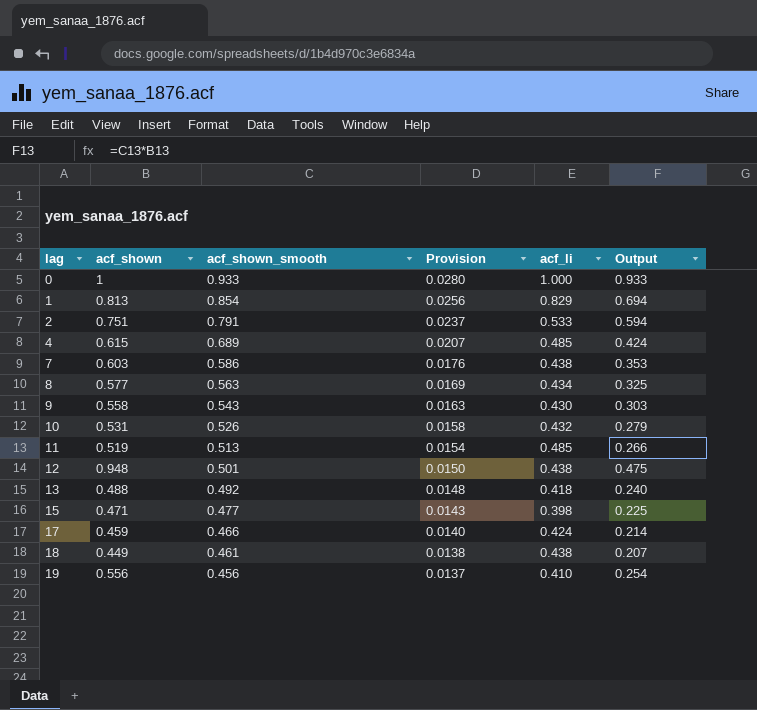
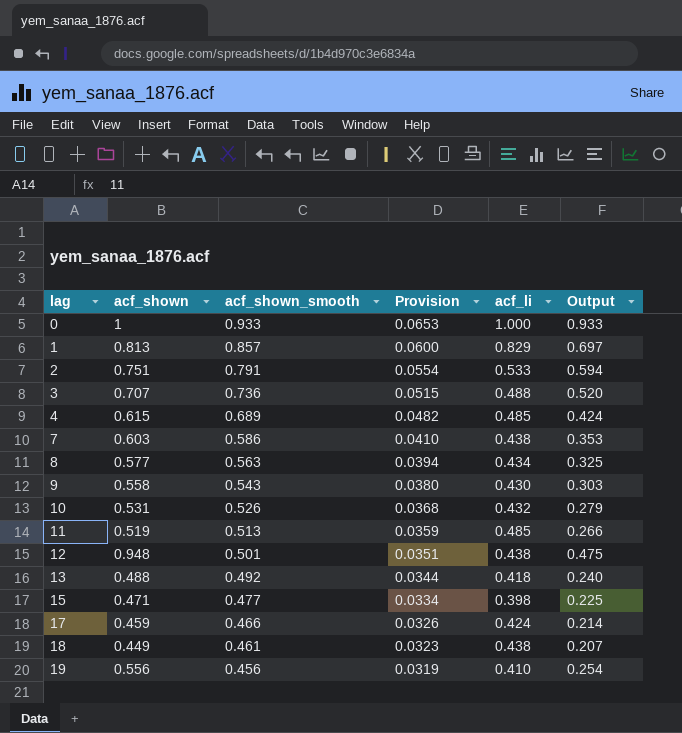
column Provision | formula: [acf_shown_smooth] * 0.03 -> [acf_shown_smooth] * 0.07
1 | acf_shown_smooth: 0.854 -> 0.857
1 | Output: 0.694 -> 0.697
row 3: none -> 0.707 | 0.736 | 0.0515 | 0.488 | 0.520

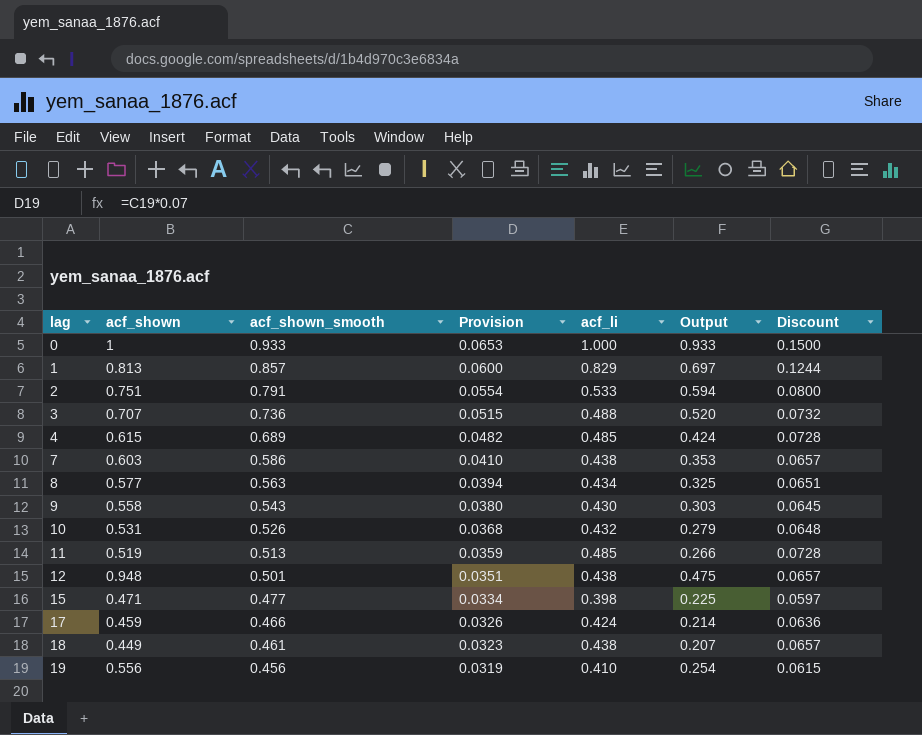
column Discount | formula: none -> [acf_li] * 0.15
row 13: 0.488 | 0.492 | 0.0344 | 0.418 | 0.240 -> none

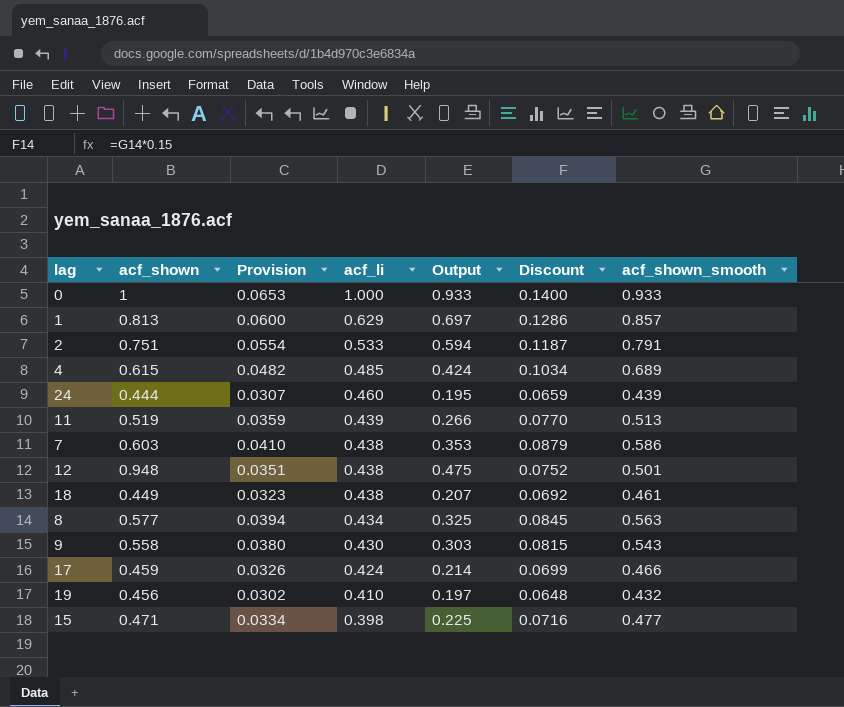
row order: lag ascending -> acf_li descending
column Discount | formula: [acf_li] * 0.15 -> [acf_shown_smooth] * 0.15
column acf_shown_smooth | position: 3 -> 7
row 3: 0.707 | 0.736 | 0.0515 | 0.488 | 0.520 | 0.0732 -> none
row 10: 0.531 | 0.526 | 0.0368 | 0.432 | 0.279 | 0.0648 -> none
1 | acf_li: 0.829 -> 0.629
row 24: none -> 0.444 | 0.0307 | 0.460 | 0.195 | 0.0659 | 0.439
11 | acf_li: 0.485 -> 0.439
19 | acf_shown: 0.556 -> 0.456
19 | Provision: 0.0319 -> 0.0302
19 | Output: 0.254 -> 0.197
19 | acf_shown_smooth: 0.456 -> 0.432

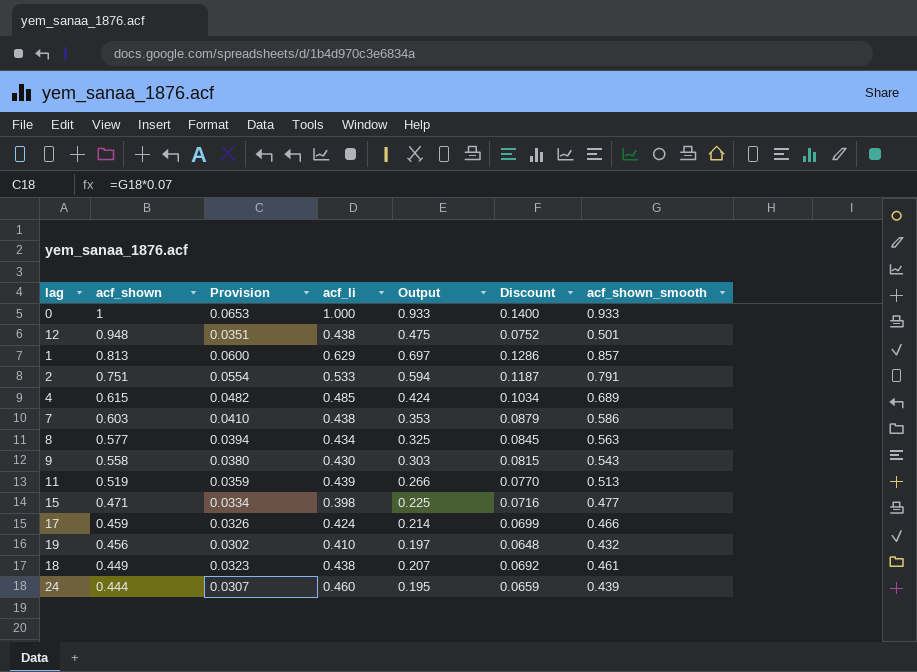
row order: acf_li descending -> acf_shown descending

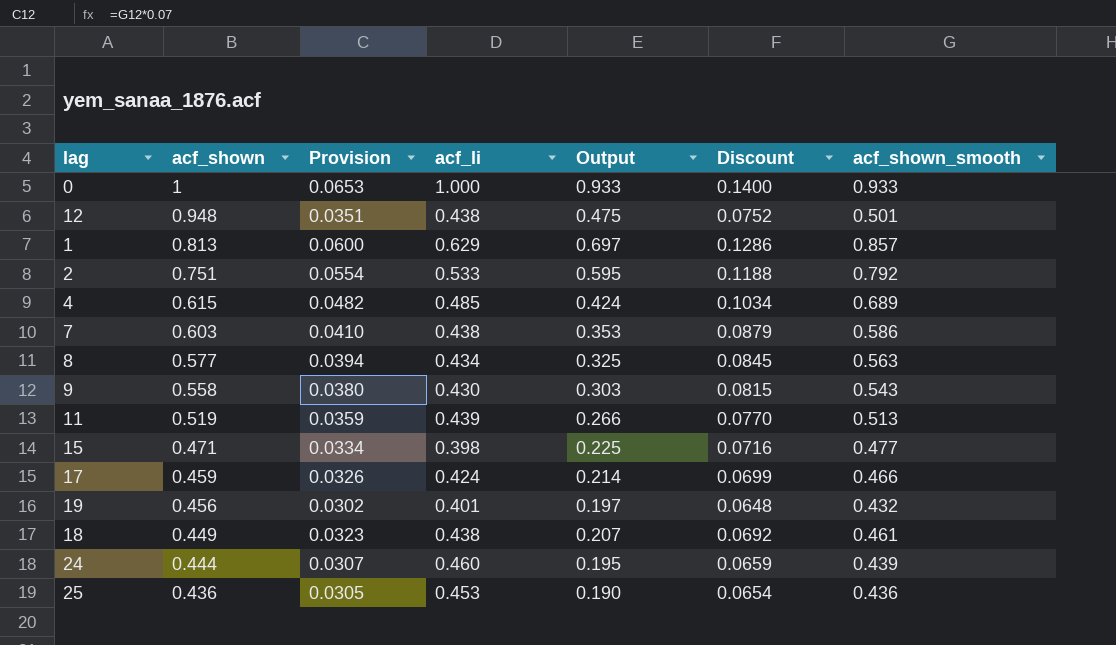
2 | Output: 0.594 -> 0.595
2 | Discount: 0.1187 -> 0.1188
2 | acf_shown_smooth: 0.791 -> 0.792
19 | acf_li: 0.410 -> 0.401
row 25: none -> 0.436 | 0.0305 | 0.453 | 0.190 | 0.0654 | 0.436

